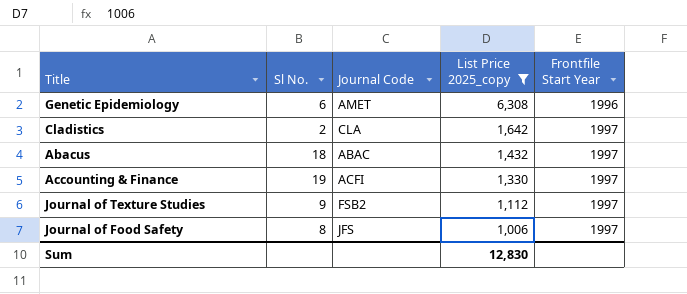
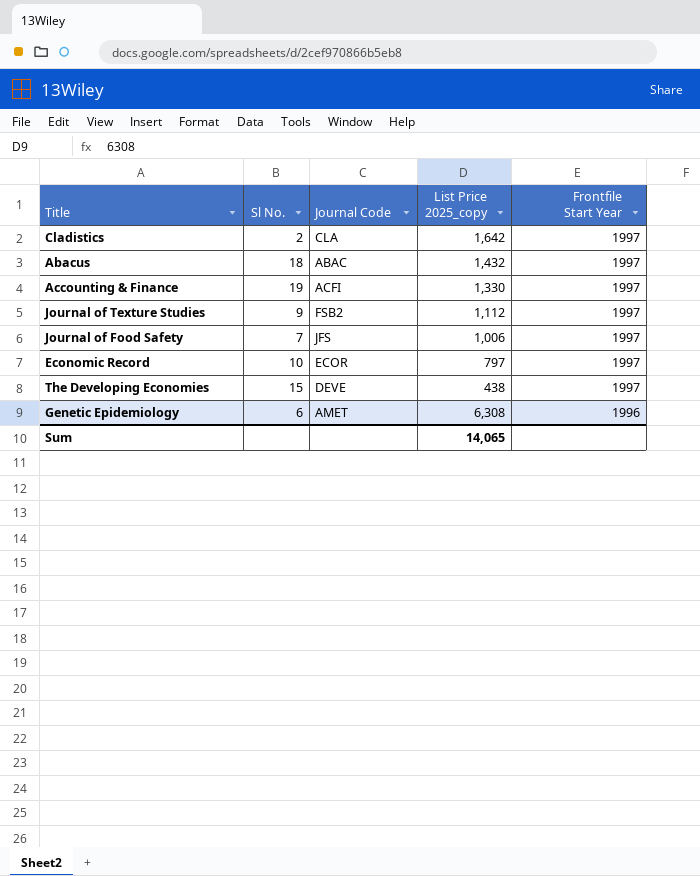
filter: List Price 2025_copy >= 1,006 -> none
row order: List Price 2025_copy descending -> Frontfile Start Year descending
Journal of Food Safety | Sl No.: 8 -> 7
Sum | List Price 2025_copy: 12,830 -> 14,065

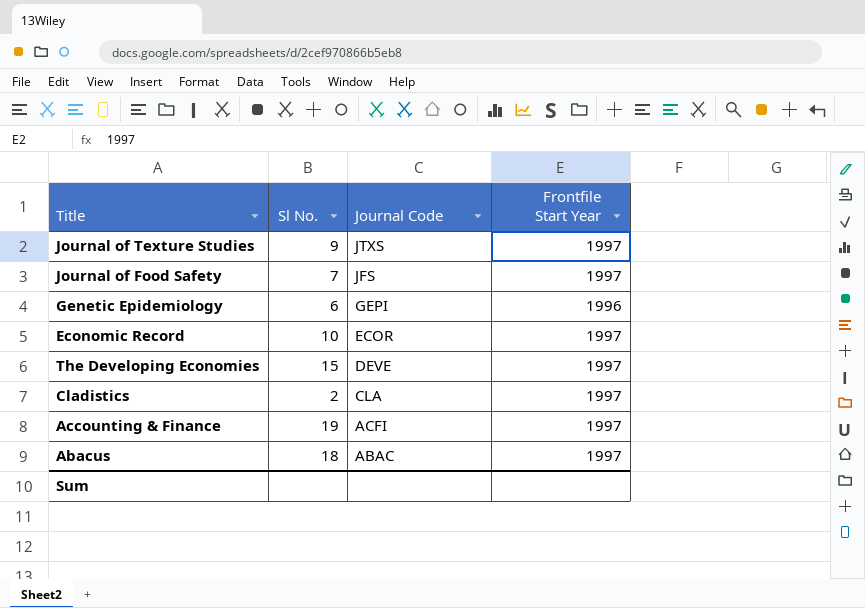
row order: Frontfile Start Year descending -> Journal Code descending
column List Price 2025_copy | position: 4 -> none
Journal of Texture Studies | Journal Code: FSB2 -> JTXS
Genetic Epidemiology | Journal Code: AMET -> GEPI

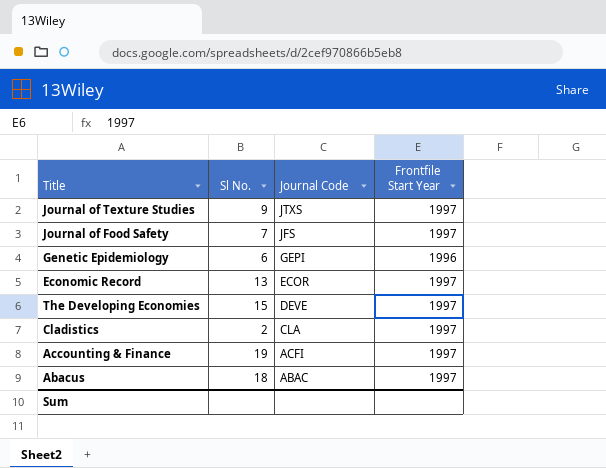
Economic Record | Sl No.: 10 -> 13

